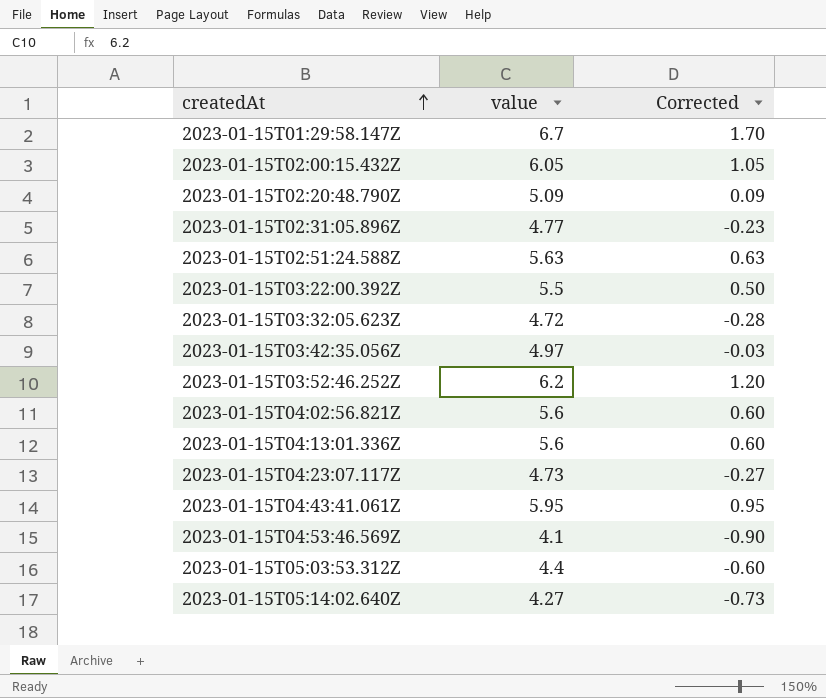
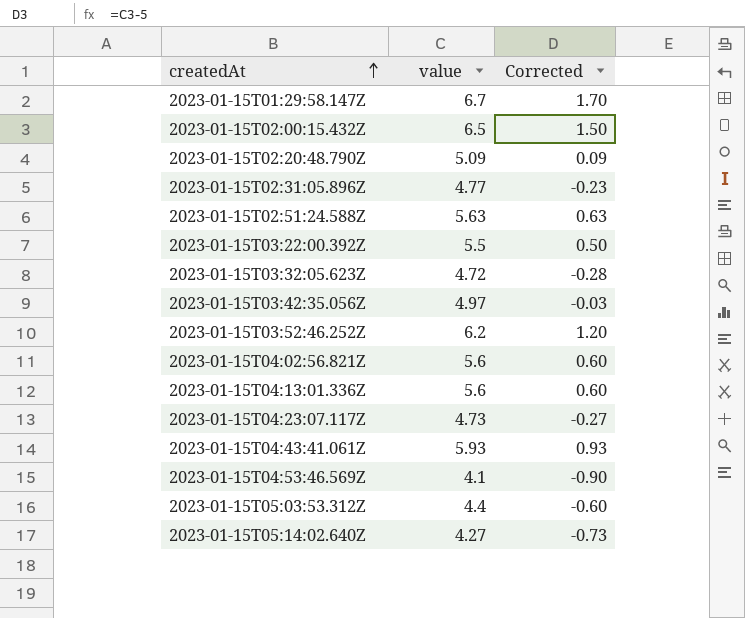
2023-01-15T02:00:15.432Z | value: 6.05 -> 6.5
2023-01-15T02:00:15.432Z | Corrected: 1.05 -> 1.50
2023-01-15T04:43:41.061Z | value: 5.95 -> 5.93
2023-01-15T04:43:41.061Z | Corrected: 0.95 -> 0.93

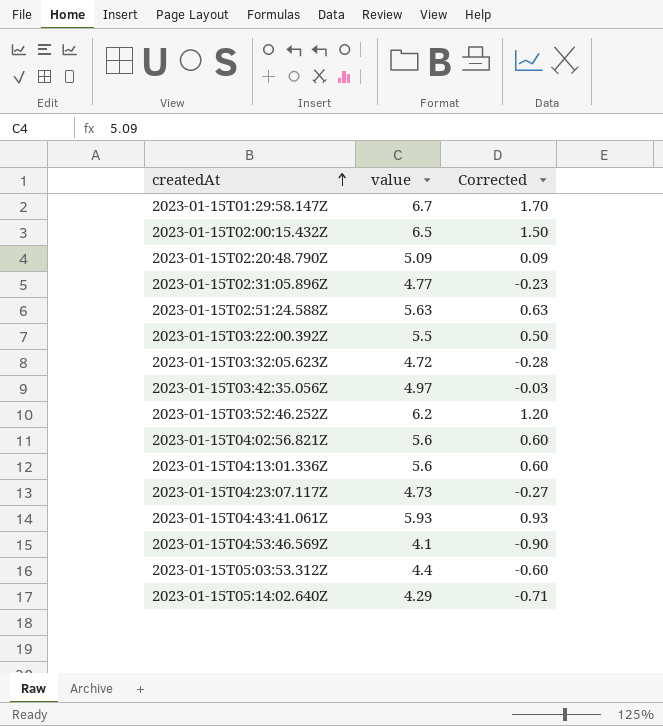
2023-01-15T05:14:02.640Z | value: 4.27 -> 4.29
2023-01-15T05:14:02.640Z | Corrected: -0.73 -> -0.71

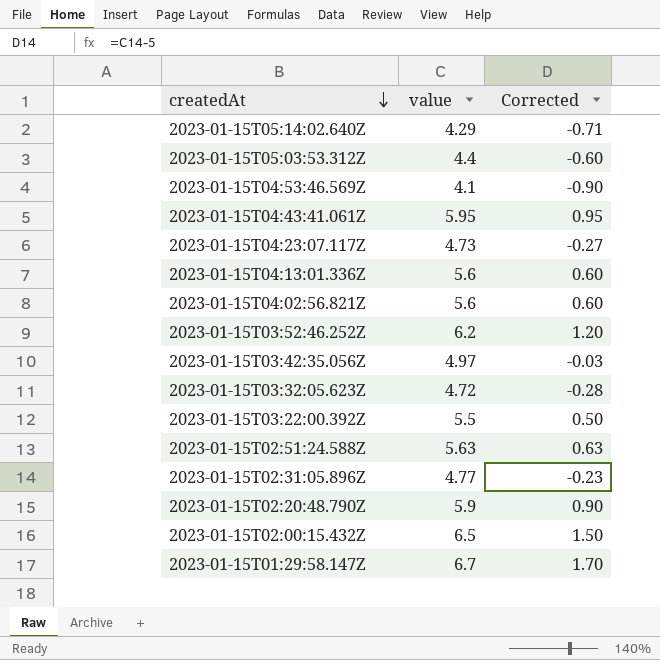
row order: createdAt ascending -> createdAt descending
2023-01-15T04:43:41.061Z | value: 5.93 -> 5.95
2023-01-15T04:43:41.061Z | Corrected: 0.93 -> 0.95
2023-01-15T02:20:48.790Z | value: 5.09 -> 5.9
2023-01-15T02:20:48.790Z | Corrected: 0.09 -> 0.90

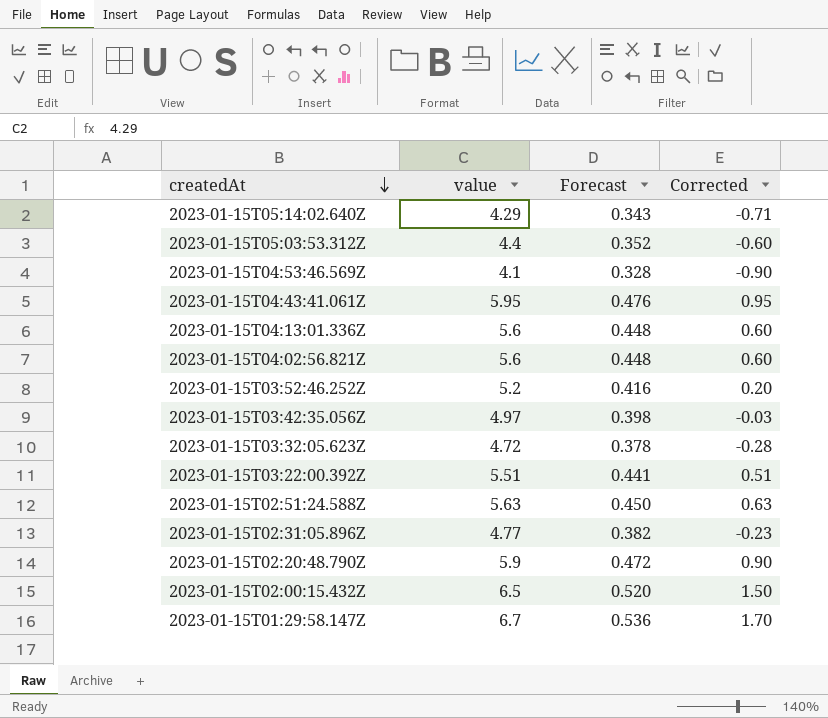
column Forecast | formula: none -> [value] * 0.08
row 2023-01-15T04:23:07.117Z: 4.73 | -0.27 -> none
2023-01-15T03:52:46.252Z | value: 6.2 -> 5.2
2023-01-15T03:52:46.252Z | Corrected: 1.20 -> 0.20
2023-01-15T03:22:00.392Z | value: 5.5 -> 5.51
2023-01-15T03:22:00.392Z | Corrected: 0.50 -> 0.51

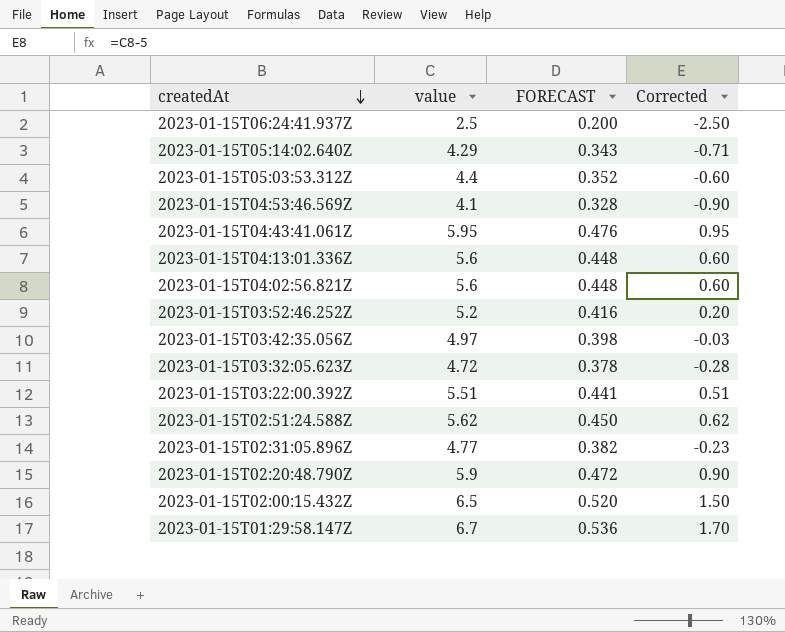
column name: Forecast -> FORECAST
row 2023-01-15T06:24:41.937Z: none -> 2.5 | 0.200 | -2.50
2023-01-15T02:51:24.588Z | value: 5.63 -> 5.62
2023-01-15T02:51:24.588Z | Corrected: 0.63 -> 0.62

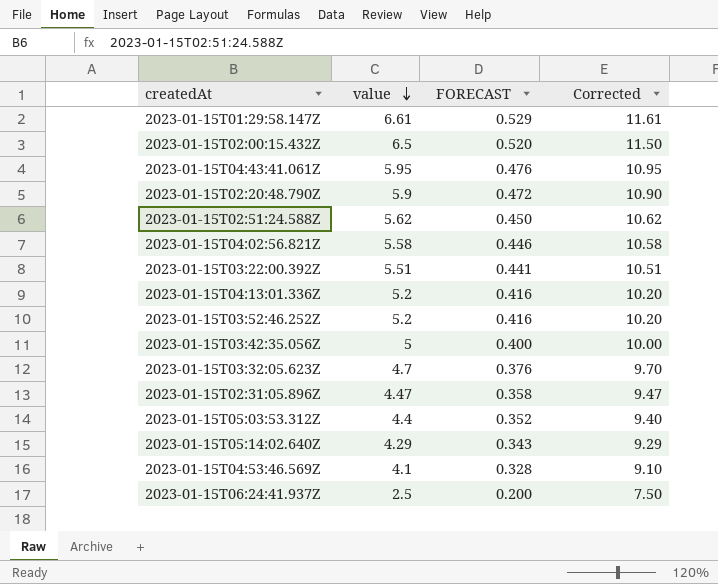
row order: createdAt descending -> value descending
column Corrected | formula: [value] - 5 -> [value] + 5
2023-01-15T01:29:58.147Z | value: 6.7 -> 6.61
2023-01-15T01:29:58.147Z | FORECAST: 0.536 -> 0.529
2023-01-15T04:02:56.821Z | value: 5.6 -> 5.58
2023-01-15T04:02:56.821Z | FORECAST: 0.448 -> 0.446
2023-01-15T04:13:01.336Z | value: 5.6 -> 5.2
2023-01-15T04:13:01.336Z | FORECAST: 0.448 -> 0.416
2023-01-15T03:42:35.056Z | value: 4.97 -> 5
2023-01-15T03:42:35.056Z | FORECAST: 0.398 -> 0.400
2023-01-15T03:32:05.623Z | value: 4.72 -> 4.7
2023-01-15T03:32:05.623Z | FORECAST: 0.378 -> 0.376
2023-01-15T02:31:05.896Z | value: 4.77 -> 4.47
2023-01-15T02:31:05.896Z | FORECAST: 0.382 -> 0.358

